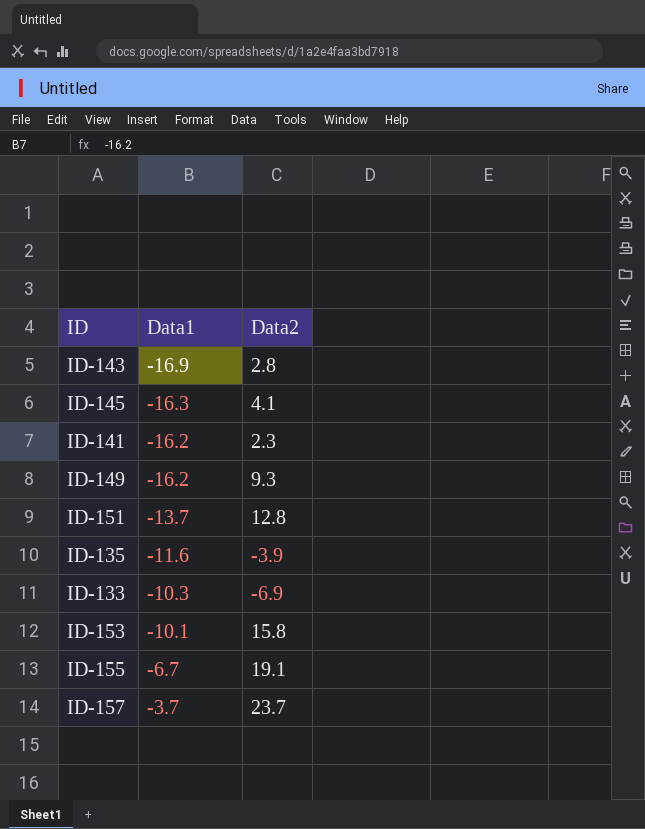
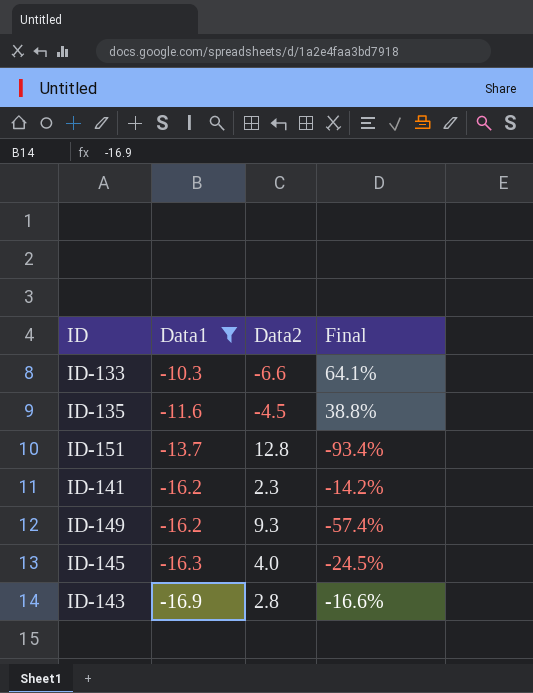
filter: none -> Data1 <= -10.3
row order: Data1 ascending -> Data1 descending
column Final | formula: none -> [Data2] / [Data1]
ID-133 | Data2: -6.9 -> -6.6
ID-135 | Data2: -3.9 -> -4.5
ID-145 | Data2: 4.1 -> 4.0

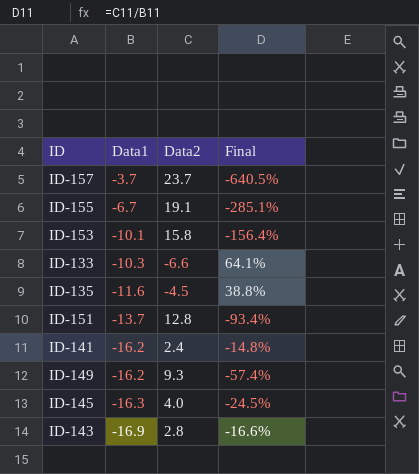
filter: Data1 <= -10.3 -> none
ID-141 | Data2: 2.3 -> 2.4
ID-141 | Final: -14.2% -> -14.8%

